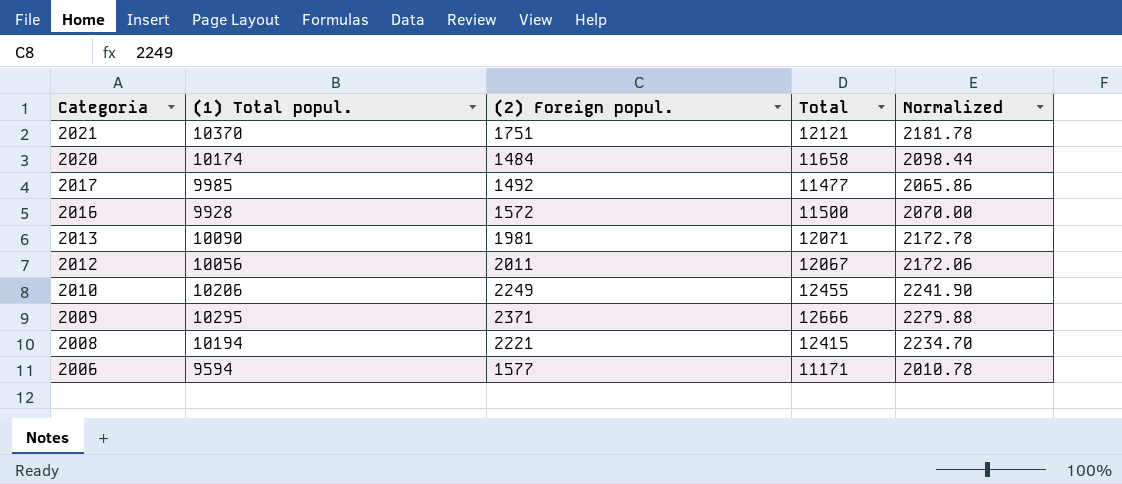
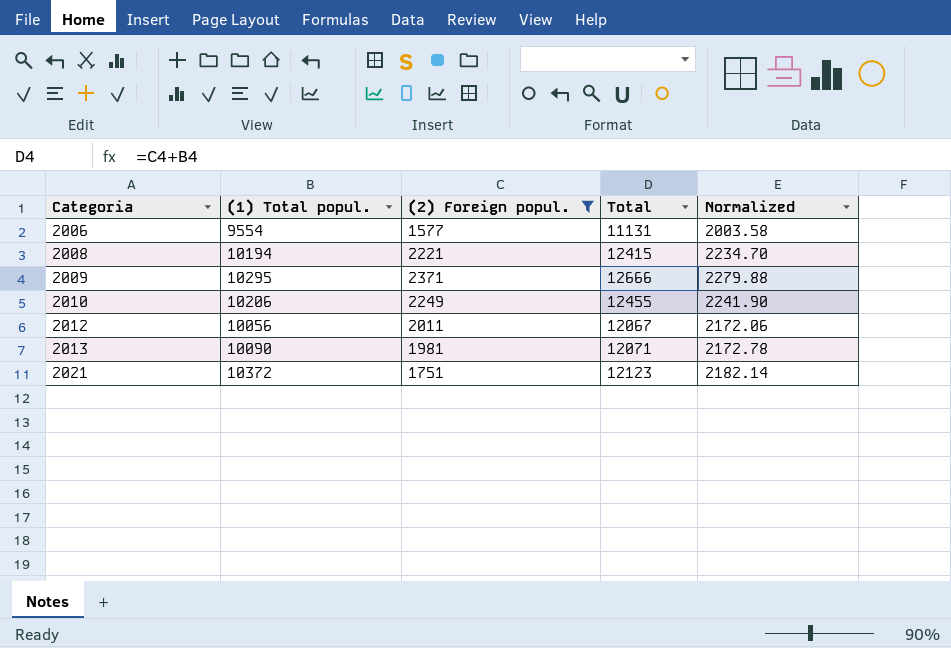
filter: none -> (2) Foreign popul. >= 1577
row order: Categoria descending -> Categoria ascending
2006 | (1) Total popul.: 9594 -> 9554
2006 | Total: 11171 -> 11131
2006 | Normalized: 2010.78 -> 2003.58
2021 | (1) Total popul.: 10370 -> 10372
2021 | Total: 12121 -> 12123
2021 | Normalized: 2181.78 -> 2182.14

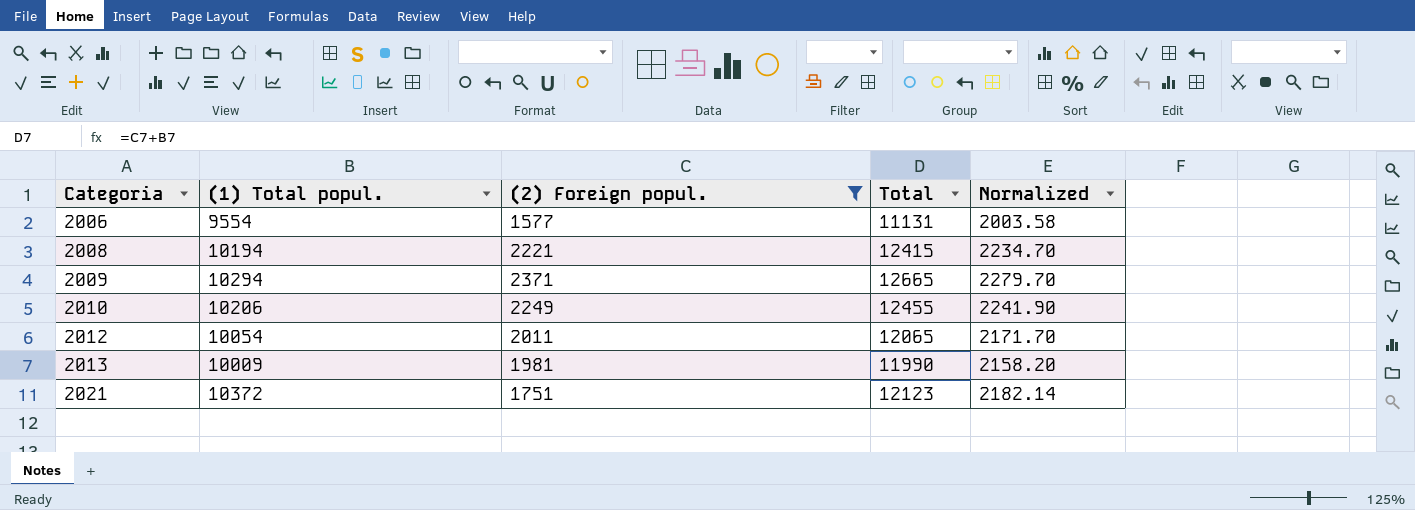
2009 | (1) Total popul.: 10295 -> 10294
2009 | Total: 12666 -> 12665
2009 | Normalized: 2279.88 -> 2279.70
2012 | (1) Total popul.: 10056 -> 10054
2012 | Total: 12067 -> 12065
2012 | Normalized: 2172.06 -> 2171.70
2013 | (1) Total popul.: 10090 -> 10009
2013 | Total: 12071 -> 11990
2013 | Normalized: 2172.78 -> 2158.20

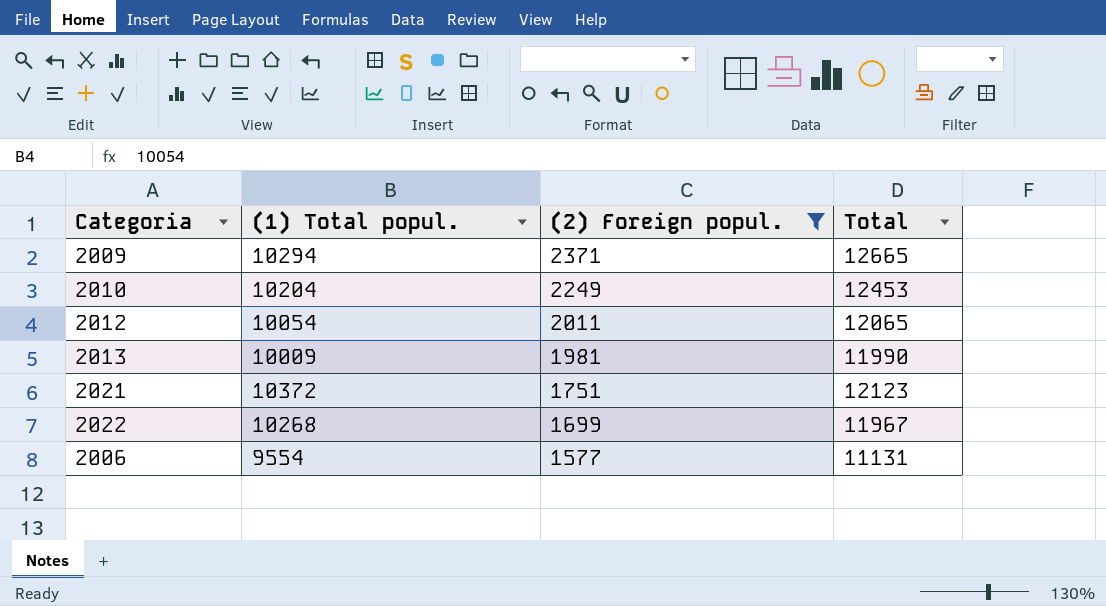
row order: Categoria ascending -> (2) Foreign popul. descending
column Normalized | formula: [Total] * 0.18 -> none
row 2008: 10194 | 2221 | 12415 | 2234.70 -> none
2010 | (1) Total popul.: 10206 -> 10204
2010 | Total: 12455 -> 12453
row 2022: none -> 10268 | 1699 | 11967

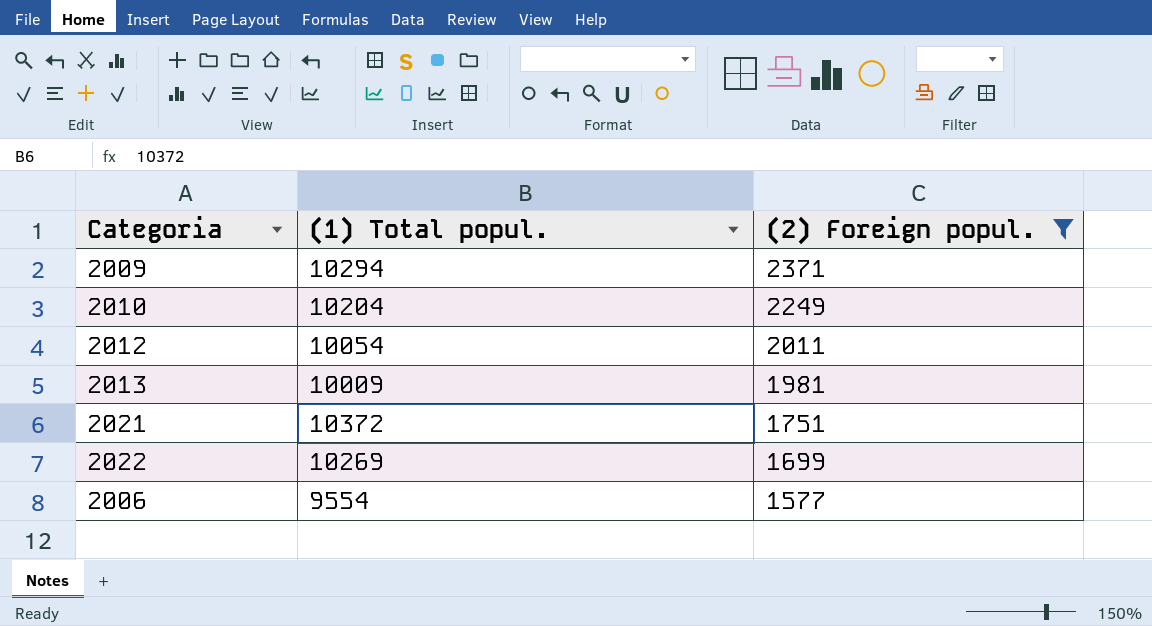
column Total | formula: [(1) Total popul.] + [(2) Foreign popul.] -> none
2022 | (1) Total popul.: 10268 -> 10269

